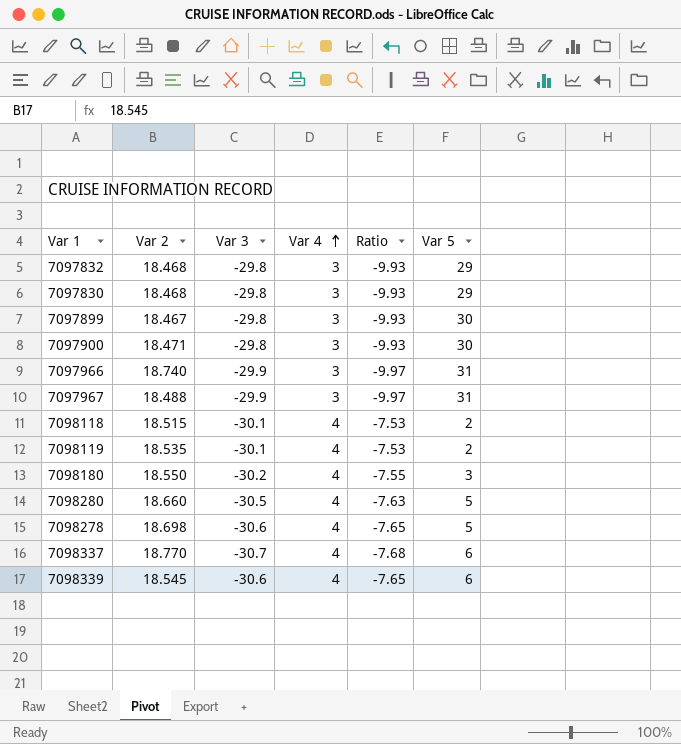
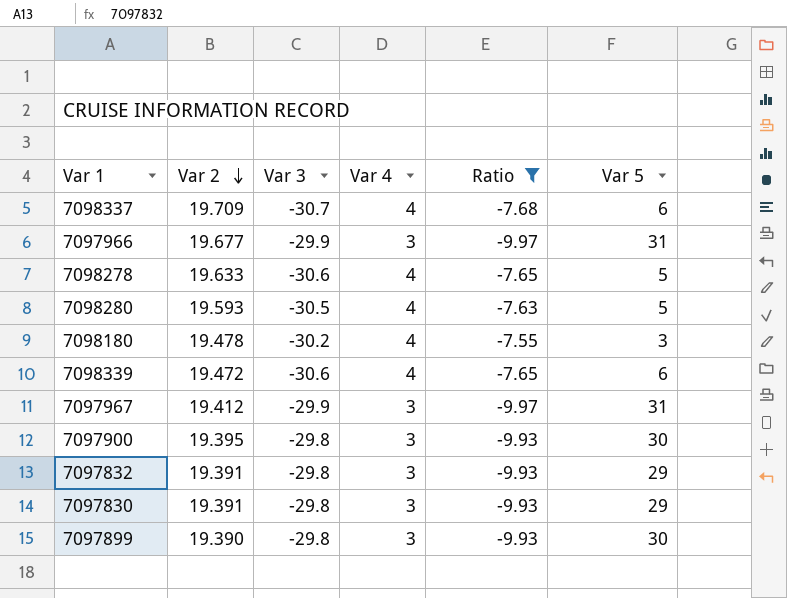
filter: none -> Ratio != -7.53
row order: Var 4 ascending -> Var 2 descending
7098337 | Var 2: 18.770 -> 19.709
7097966 | Var 2: 18.740 -> 19.677
7098278 | Var 2: 18.698 -> 19.633
7098280 | Var 2: 18.660 -> 19.593
7098180 | Var 2: 18.550 -> 19.478
7098339 | Var 2: 18.545 -> 19.472
7097967 | Var 2: 18.488 -> 19.412
7097900 | Var 2: 18.471 -> 19.395
7097832 | Var 2: 18.468 -> 19.391
7097830 | Var 2: 18.468 -> 19.391
7097899 | Var 2: 18.467 -> 19.390

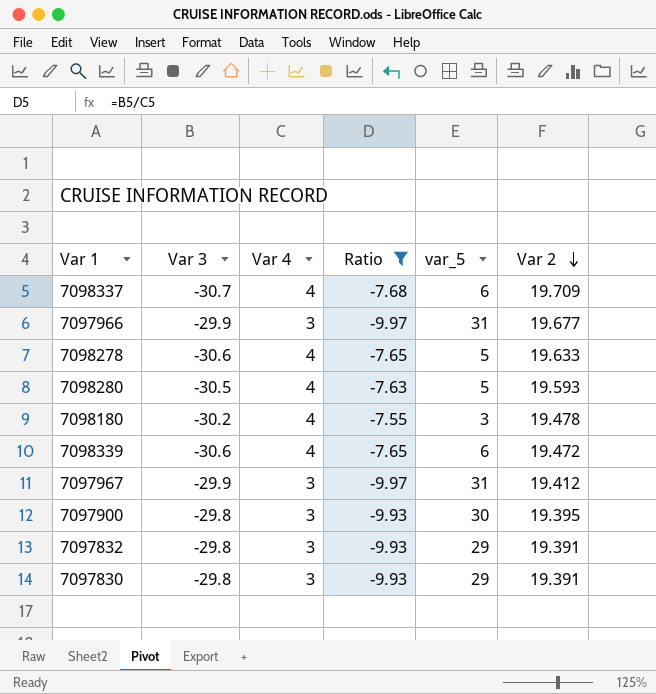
column name: Var 5 -> var_5
column Var 2 | position: 2 -> 6
row 7097899: 19.390 | -29.8 | 3 | -9.93 | 30 -> none

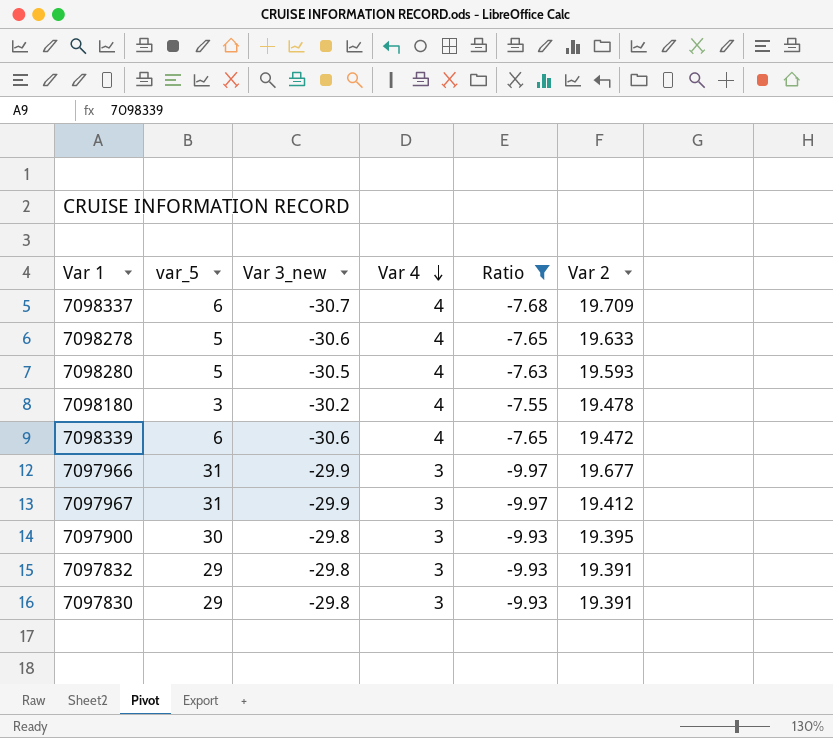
row order: Var 2 descending -> Var 4 descending
column var_5 | position: 5 -> 2
column name: Var 3 -> Var 3_new

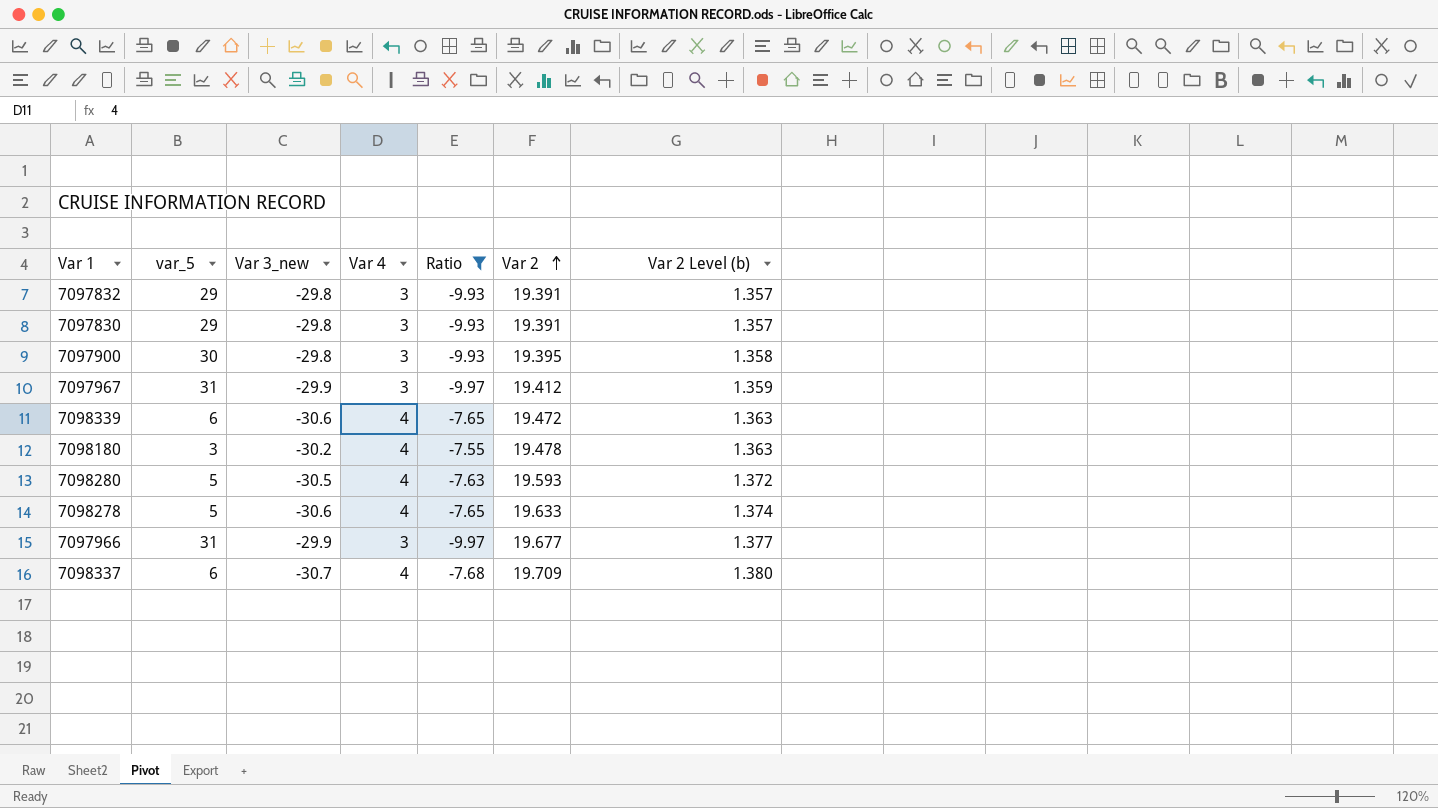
row order: Var 4 descending -> Var 2 ascending
column Var 2 Level (b) | formula: none -> [Var 2] * 0.07

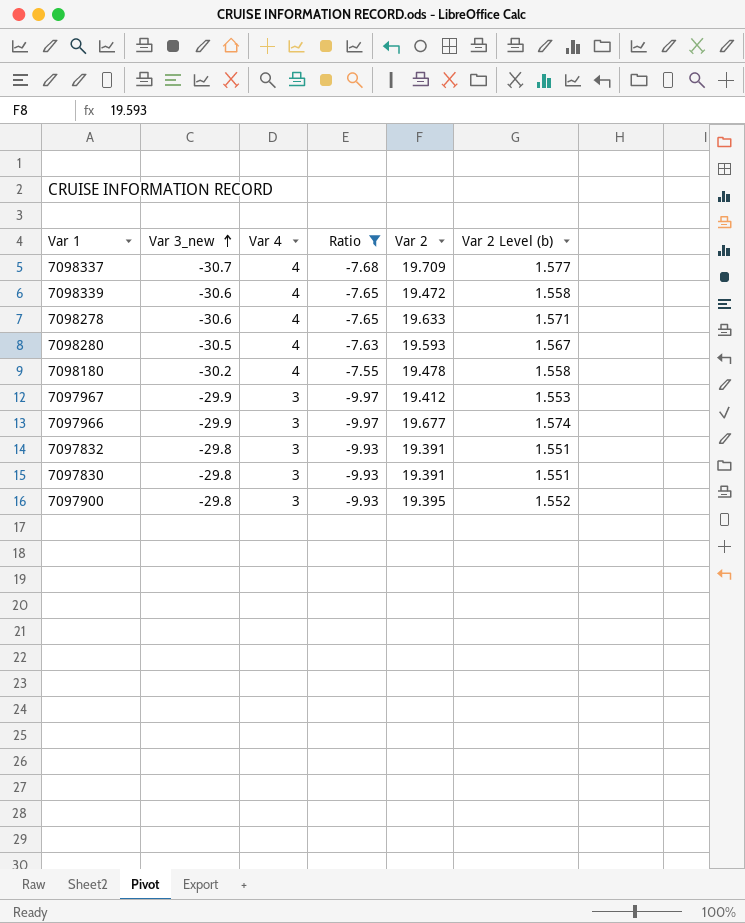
row order: Var 2 ascending -> Var 3_new ascending
column var_5 | position: 2 -> none
column Var 2 Level (b) | formula: [Var 2] * 0.07 -> [Var 2] * 0.08

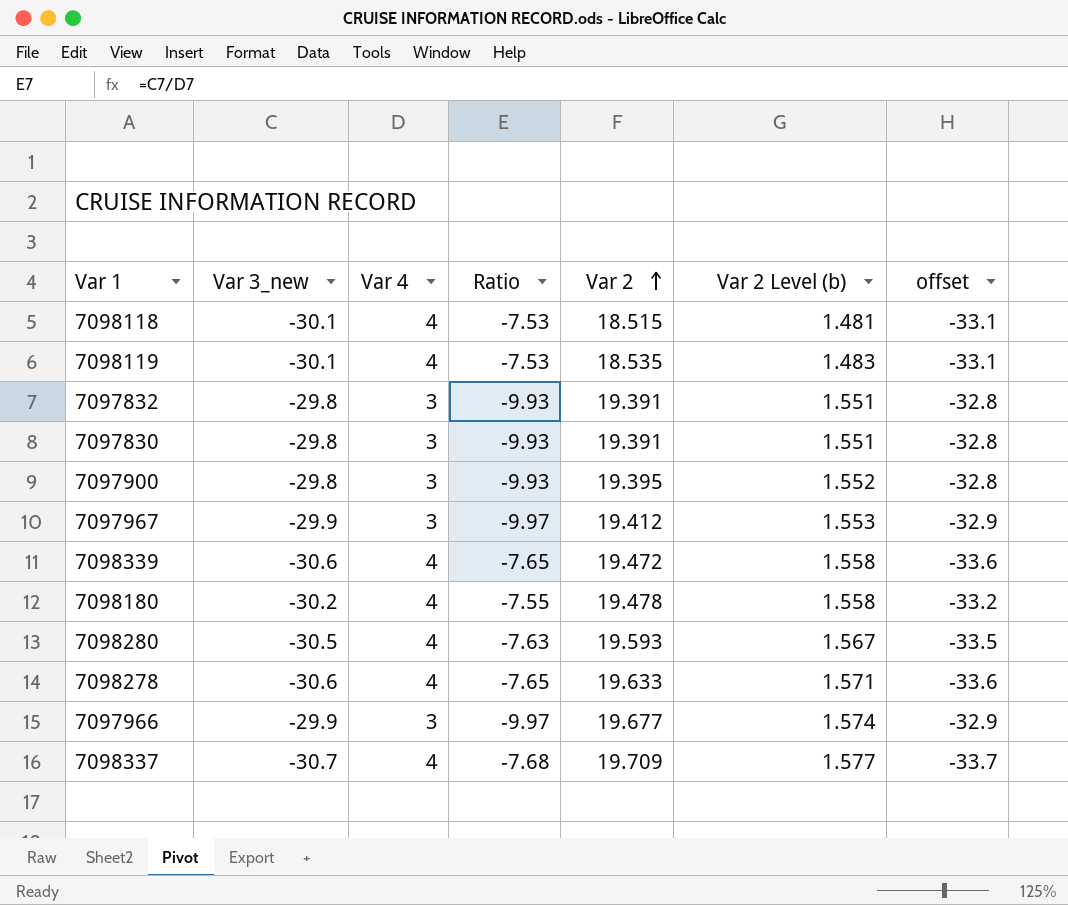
filter: Ratio != -7.53 -> none
row order: Var 3_new ascending -> Var 2 ascending
column offset | formula: none -> [Var 3_new] - 3

